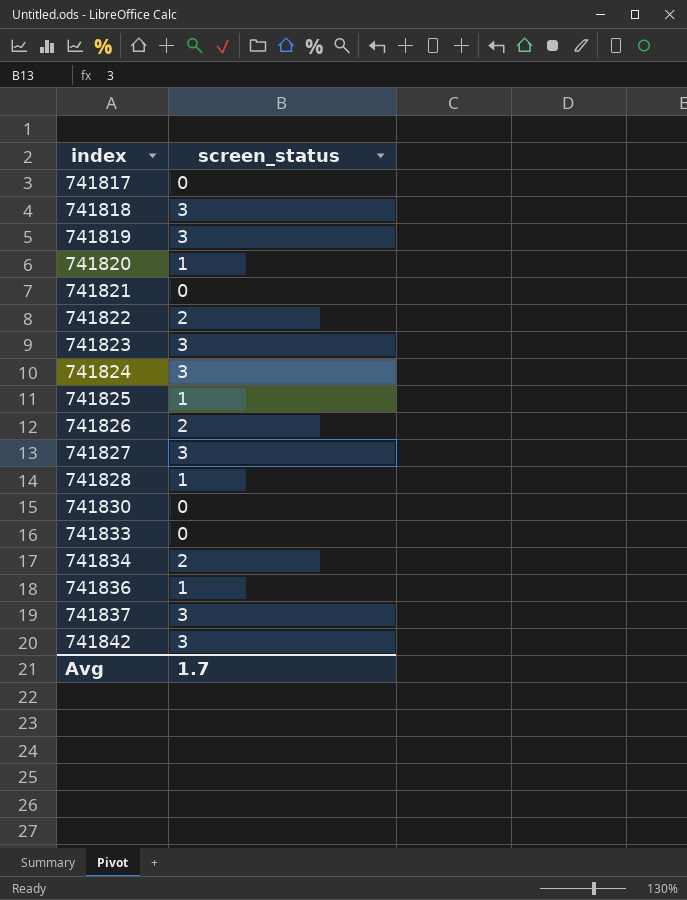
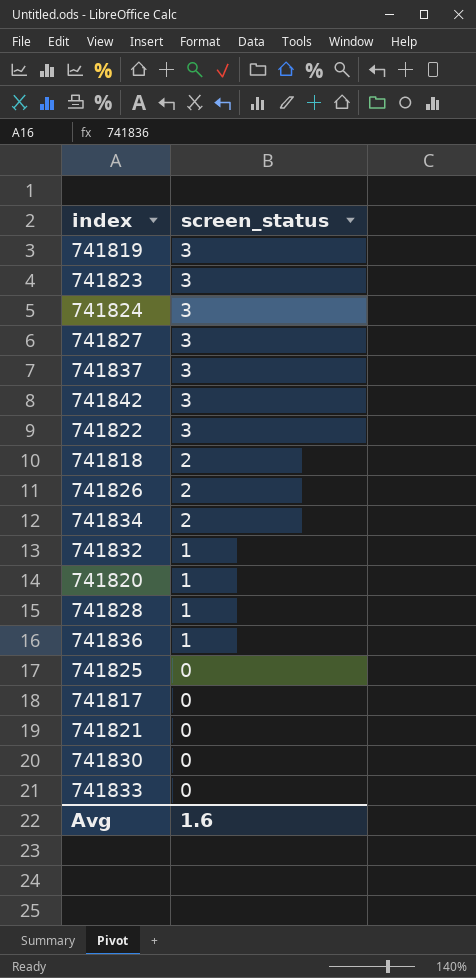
row order: index ascending -> screen_status descending
741822 | screen_status: 2 -> 3
741818 | screen_status: 3 -> 2
row 741832: none -> 1
741825 | screen_status: 1 -> 0
Avg | screen_status: 1.7 -> 1.6

